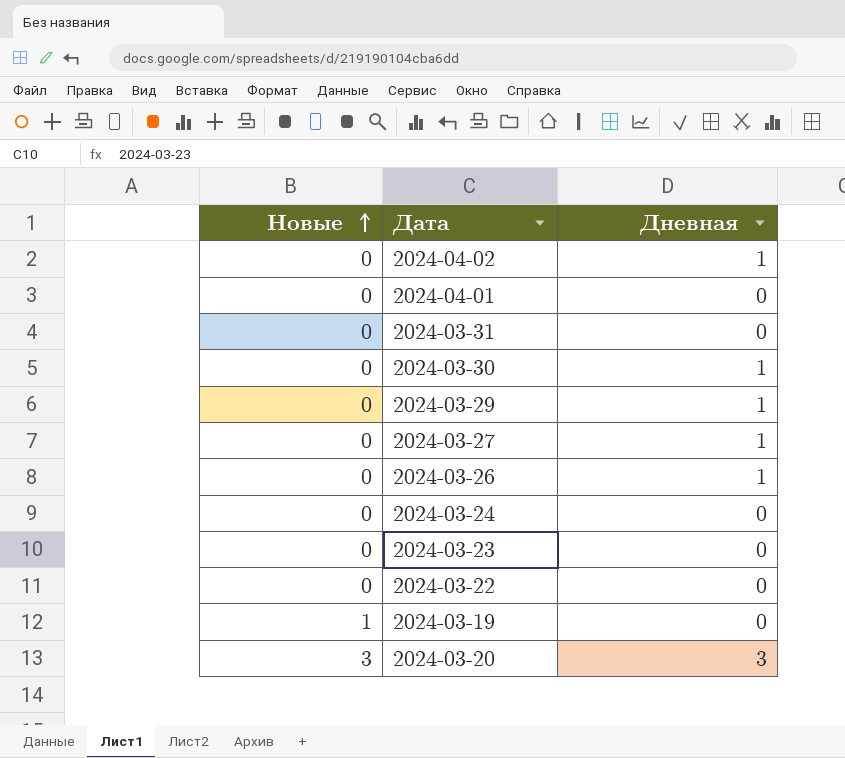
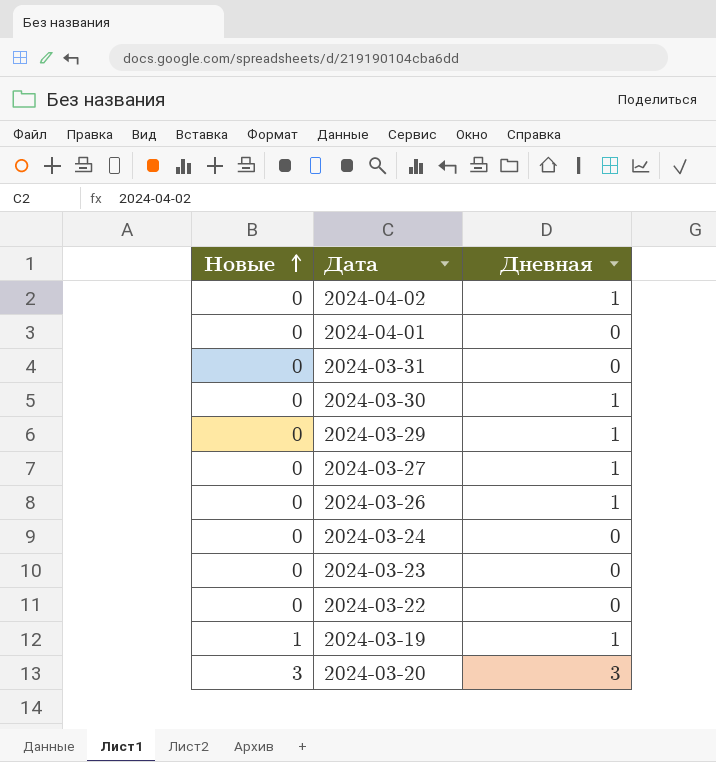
2024-03-19 | Дневная: 0 -> 1

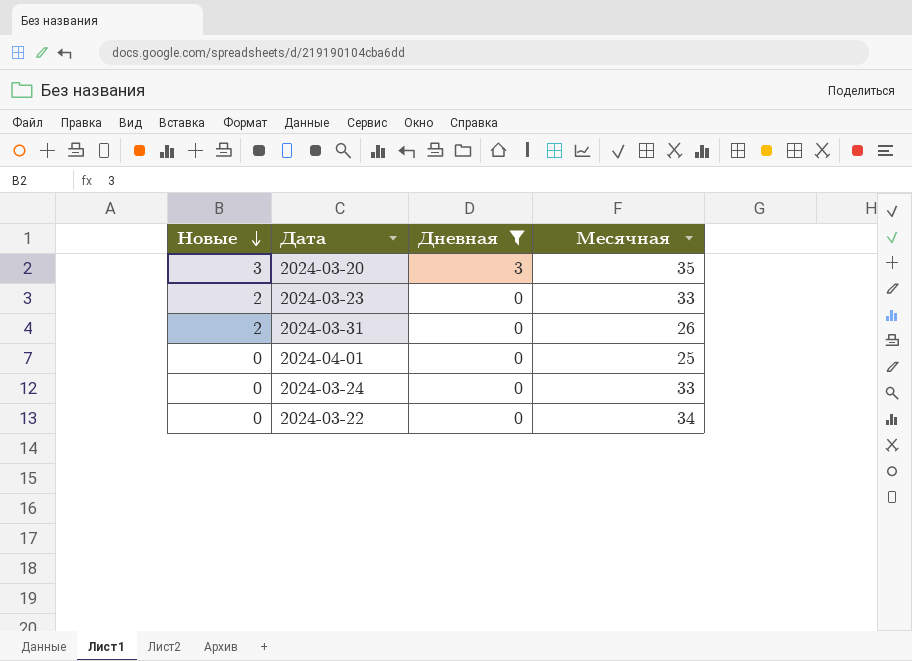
filter: none -> Дневная != 1
row order: Новые ascending -> Новые descending
column Месячная | position: none -> 4
2024-03-23 | Новые: 0 -> 2
2024-03-31 | Новые: 0 -> 2

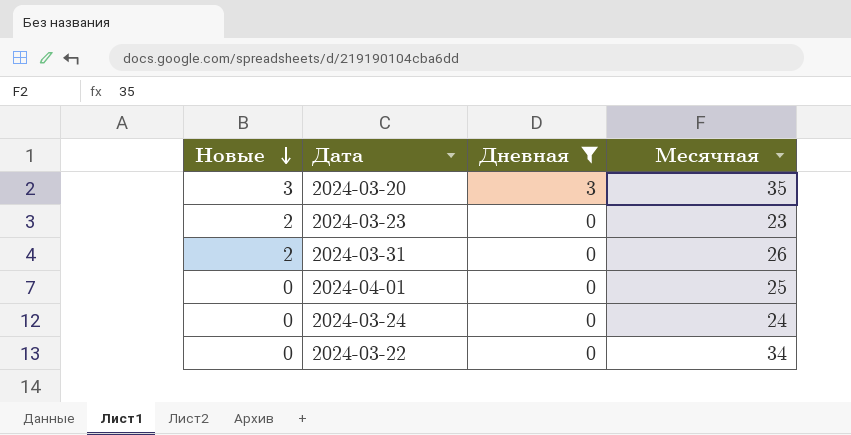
2024-03-23 | Месячная: 33 -> 23
2024-03-24 | Месячная: 33 -> 24

